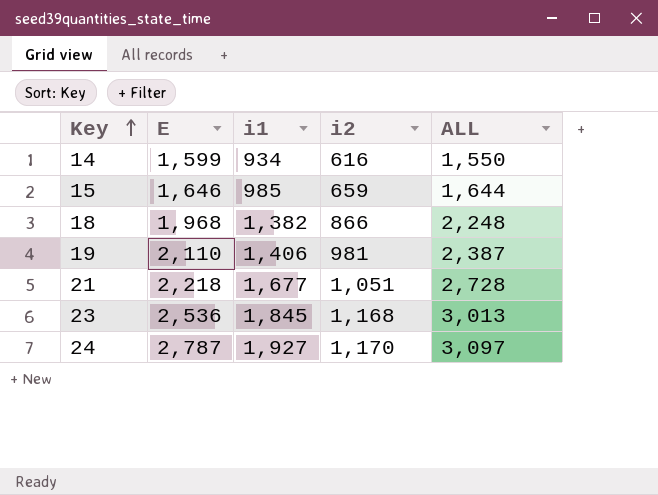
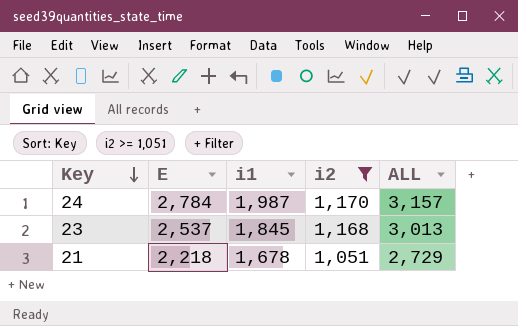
filter: none -> i2 >= 1,051
row order: Key ascending -> Key descending
24 | E: 2,787 -> 2,784
24 | i1: 1,927 -> 1,987
24 | ALL: 3,097 -> 3,157
23 | E: 2,536 -> 2,537
21 | i1: 1,677 -> 1,678
21 | ALL: 2,728 -> 2,729

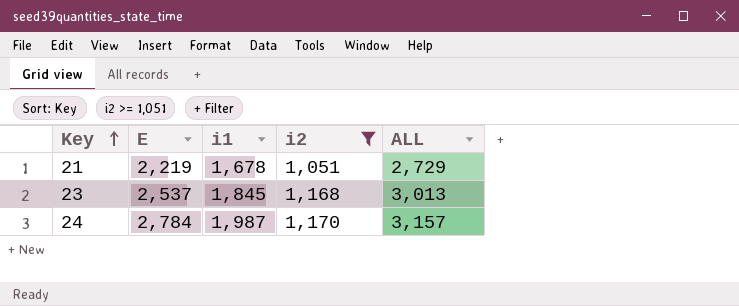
row order: Key descending -> Key ascending
21 | E: 2,218 -> 2,219

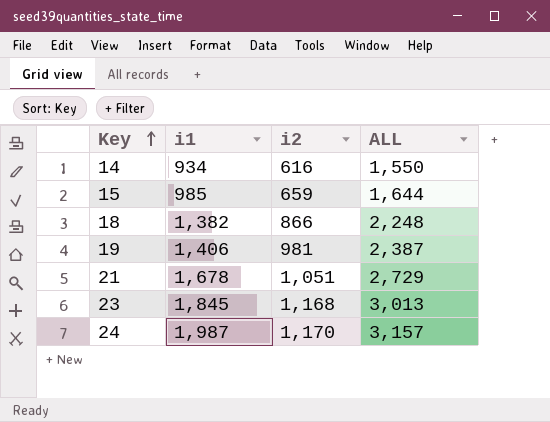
filter: i2 >= 1,051 -> none
column E | position: 2 -> none

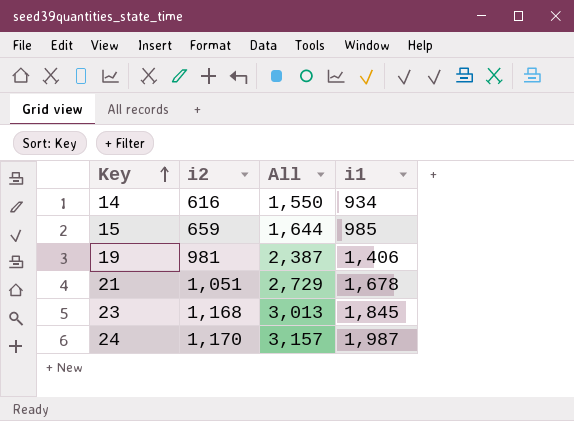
column name: ALL -> All
column i1 | position: 2 -> 4
row 18: 1,382 | 866 | 2,248 -> none

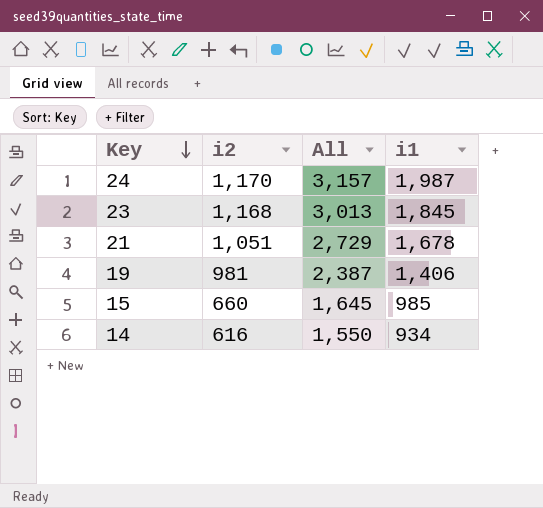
row order: Key ascending -> Key descending
15 | i2: 659 -> 660
15 | All: 1,644 -> 1,645

